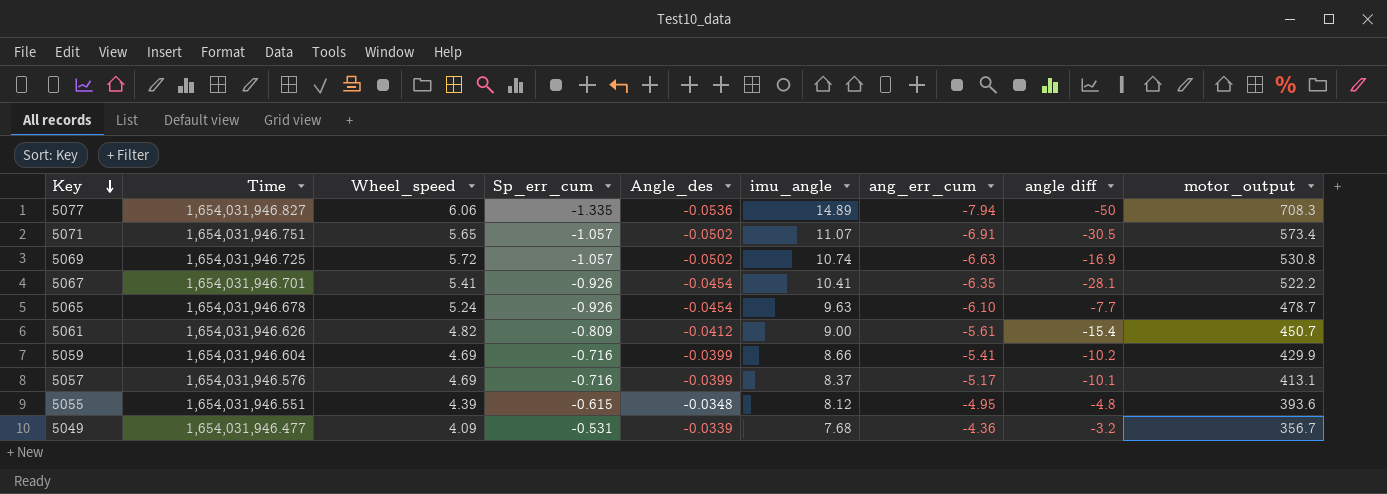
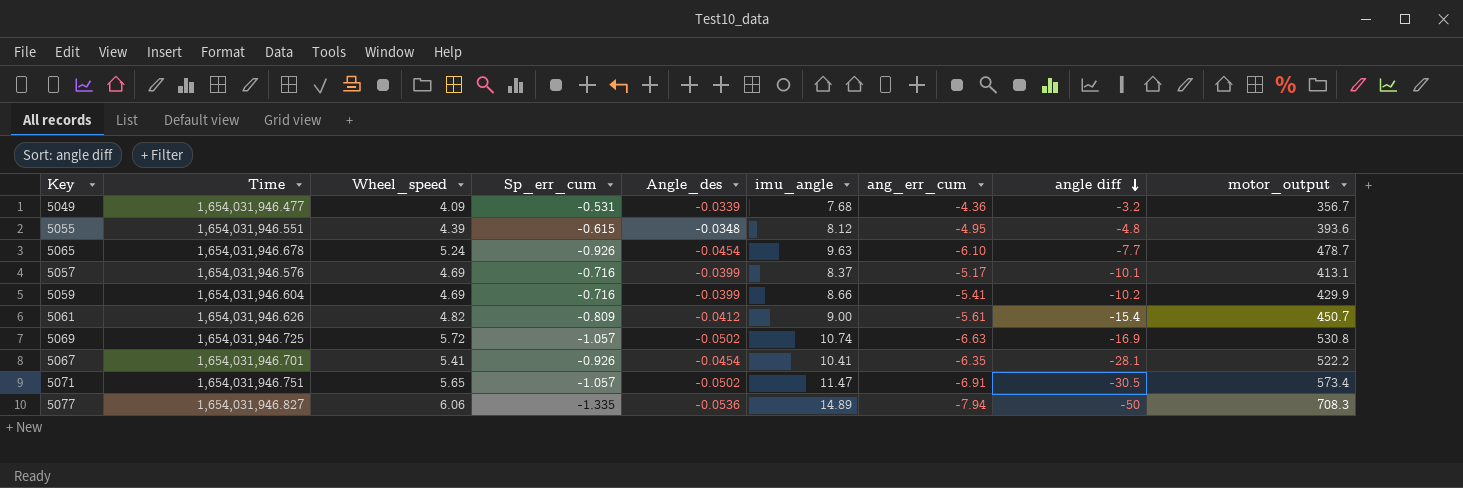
row order: Key descending -> angle diff descending
5071 | imu_angle: 11.07 -> 11.47

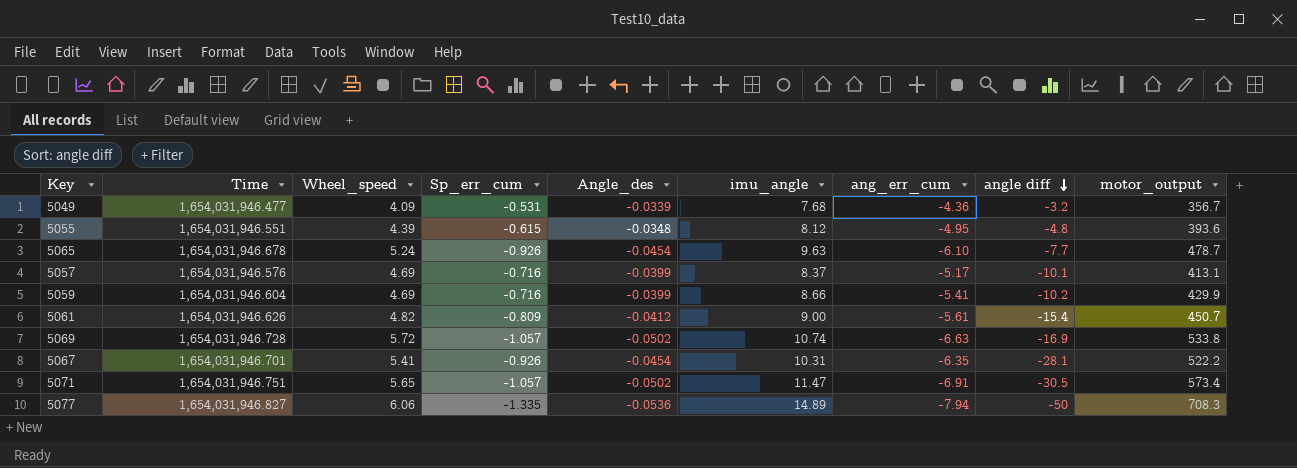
5069 | Time: 1,654,031,946.725 -> 1,654,031,946.728
5069 | motor_output: 530.8 -> 533.8
5067 | imu_angle: 10.41 -> 10.31

